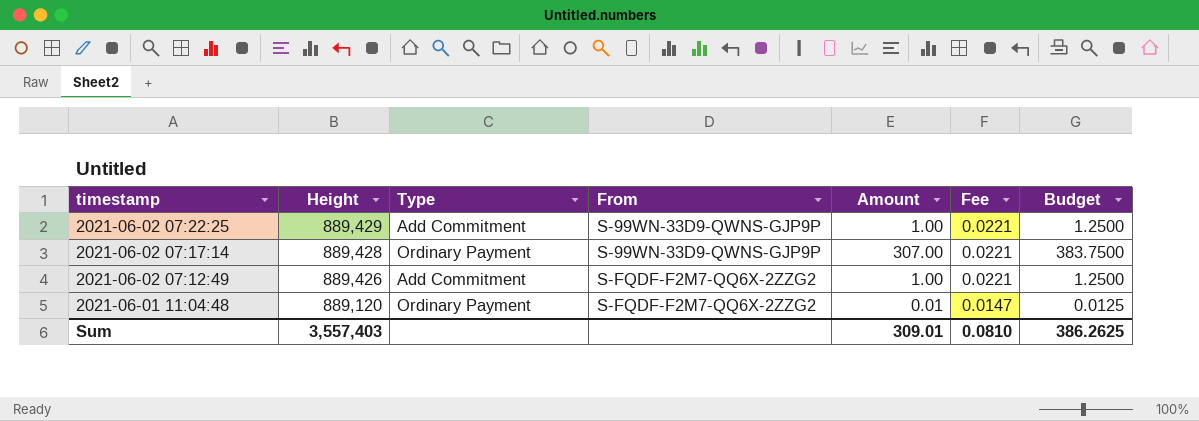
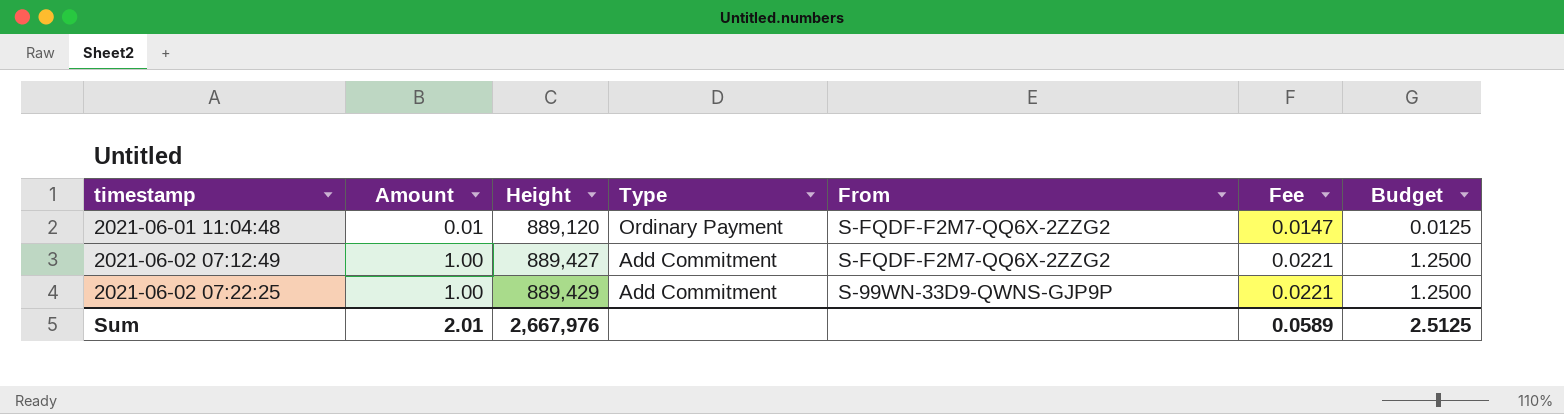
row order: timestamp descending -> timestamp ascending
column Amount | position: 5 -> 2
row 2021-06-02 07:17:14: 889,428 | Ordinary Payment | S-99WN-33D9-QWNS-GJP9P | 307.00 | 0.0221 | 383.7500 -> none
2021-06-02 07:12:49 | Height: 889,426 -> 889,427
Sum | Amount: 309.01 -> 2.01
Sum | Height: 3,557,403 -> 2,667,976
Sum | Fee: 0.0810 -> 0.0589
Sum | Budget: 386.2625 -> 2.5125

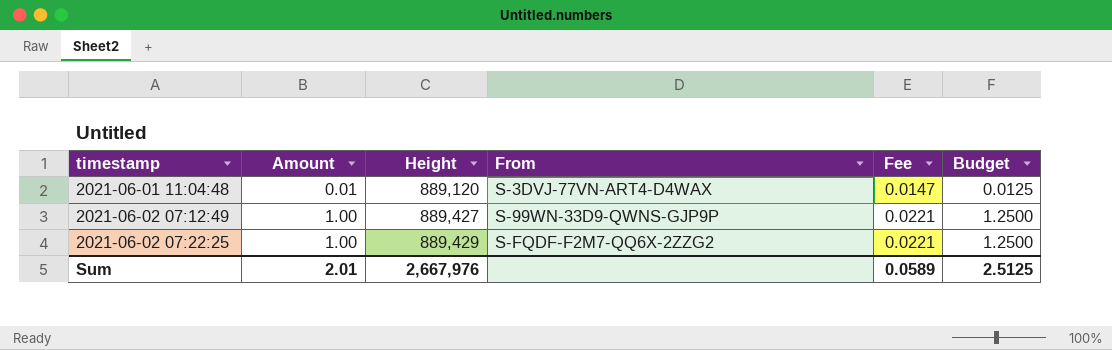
column Type | position: 4 -> none
2021-06-01 11:04:48 | From: S-FQDF-F2M7-QQ6X-2ZZG2 -> S-3DVJ-77VN-ART4-D4WAX
2021-06-02 07:12:49 | From: S-FQDF-F2M7-QQ6X-2ZZG2 -> S-99WN-33D9-QWNS-GJP9P
2021-06-02 07:22:25 | From: S-99WN-33D9-QWNS-GJP9P -> S-FQDF-F2M7-QQ6X-2ZZG2

